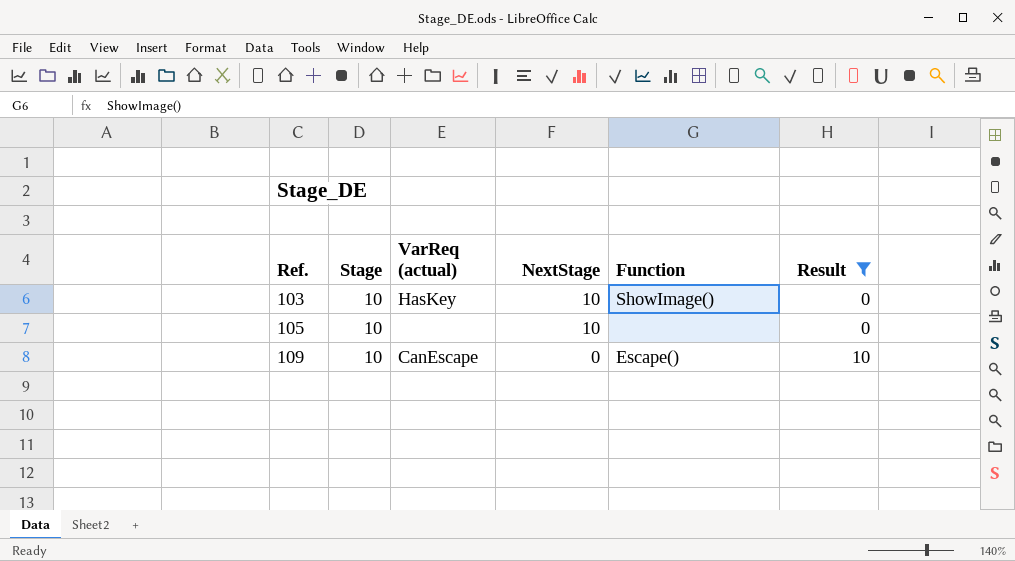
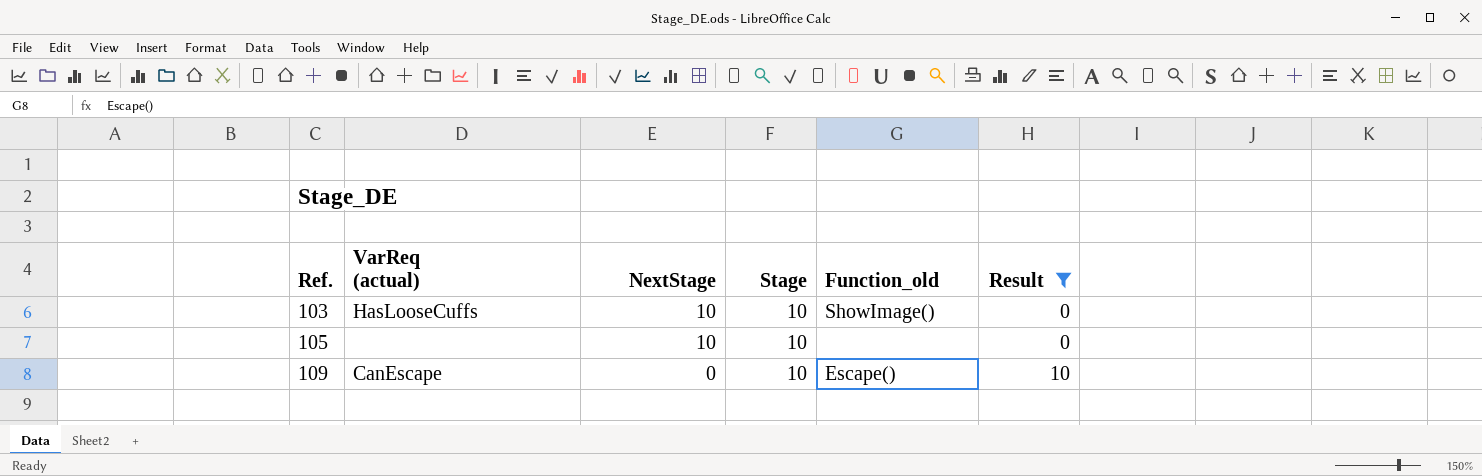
column Stage | position: 2 -> 4
column name: Function -> Function_old
103 | VarReq (actual): HasKey -> HasLooseCuffs

